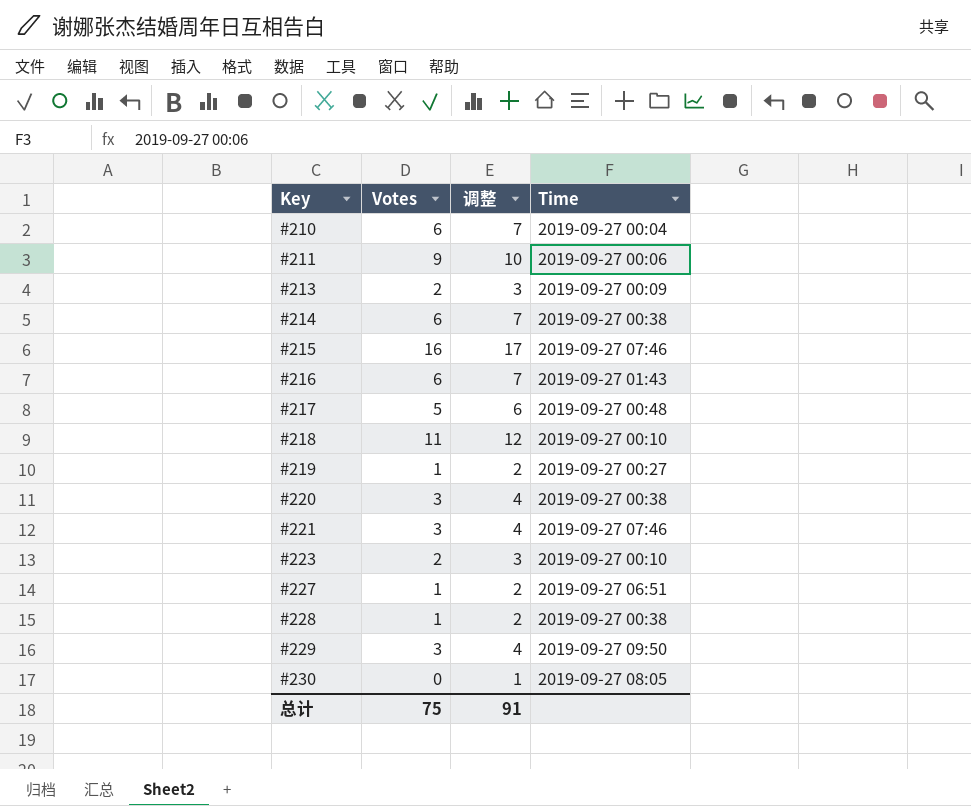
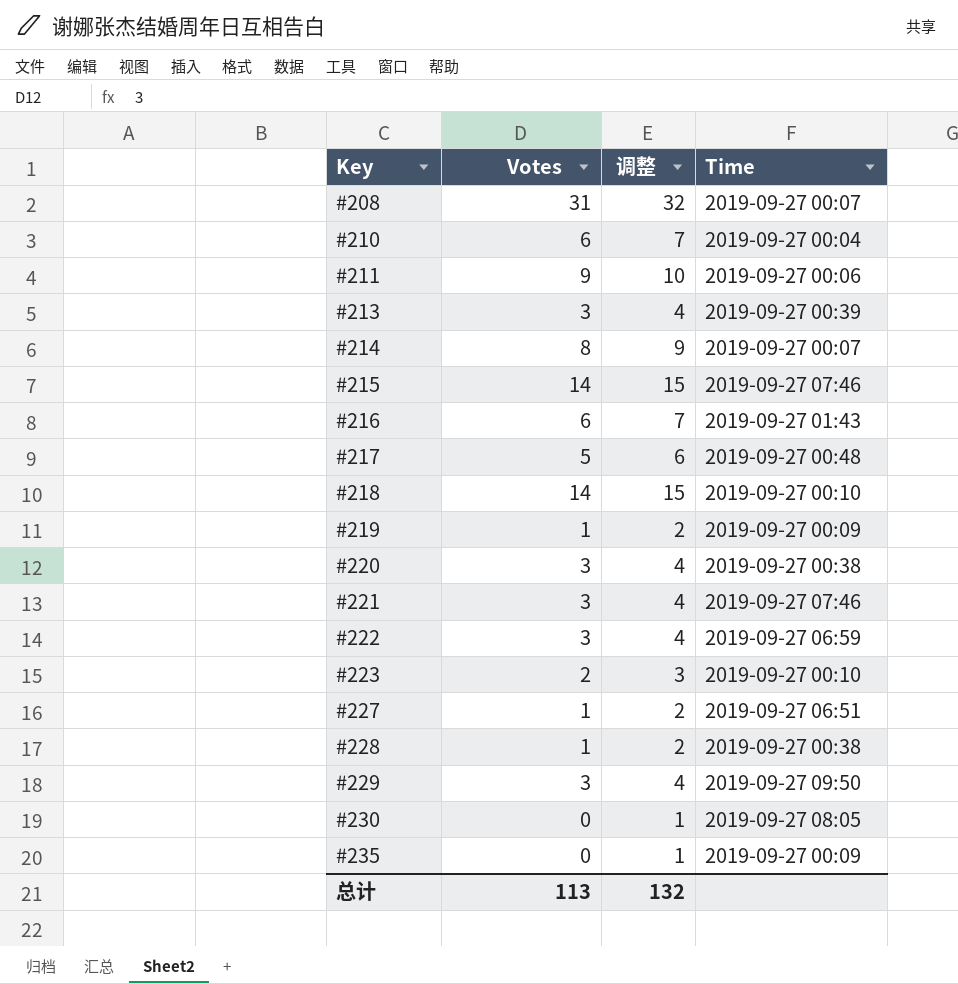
row #208: none -> 31 | 32 | 2019-09-27 00:07
#213 | Votes: 2 -> 3
#213 | 调整: 3 -> 4
#213 | Time: 2019-09-27 00:09 -> 2019-09-27 00:39
#214 | Votes: 6 -> 8
#214 | 调整: 7 -> 9
#214 | Time: 2019-09-27 00:38 -> 2019-09-27 00:07
#215 | Votes: 16 -> 14
#215 | 调整: 17 -> 15
#218 | Votes: 11 -> 14
#218 | 调整: 12 -> 15
#219 | Time: 2019-09-27 00:27 -> 2019-09-27 00:09
row #222: none -> 3 | 4 | 2019-09-27 06:59
row #235: none -> 0 | 1 | 2019-09-27 00:09
总计 | Votes: 75 -> 113
总计 | 调整: 91 -> 132

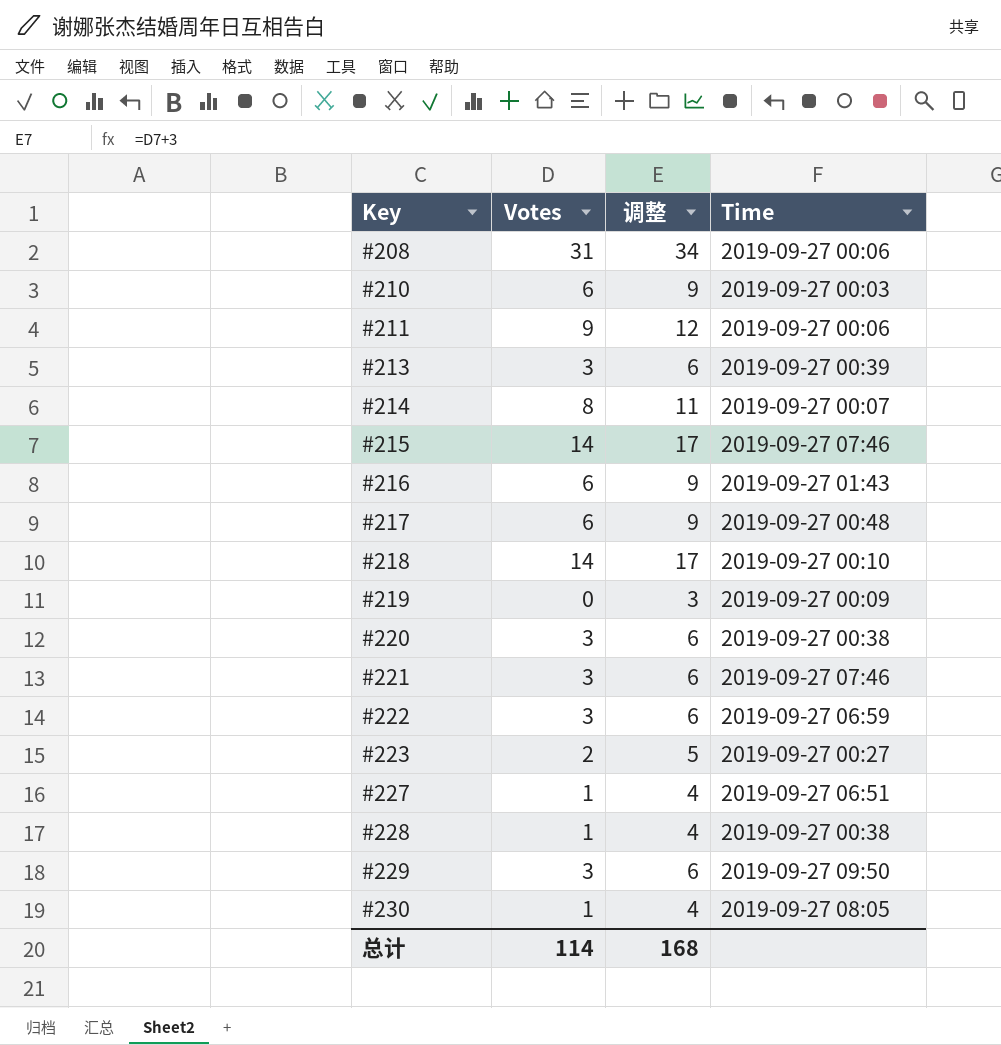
column 调整 | formula: [Votes] + 1 -> [Votes] + 3
row #235: 0 | 1 | 2019-09-27 00:09 -> none
#208 | Time: 2019-09-27 00:07 -> 2019-09-27 00:06
#210 | Time: 2019-09-27 00:04 -> 2019-09-27 00:03
#217 | Votes: 5 -> 6
#219 | Votes: 1 -> 0
#223 | Time: 2019-09-27 00:10 -> 2019-09-27 00:27
#230 | Votes: 0 -> 1
总计 | Votes: 113 -> 114
总计 | 调整: 132 -> 168

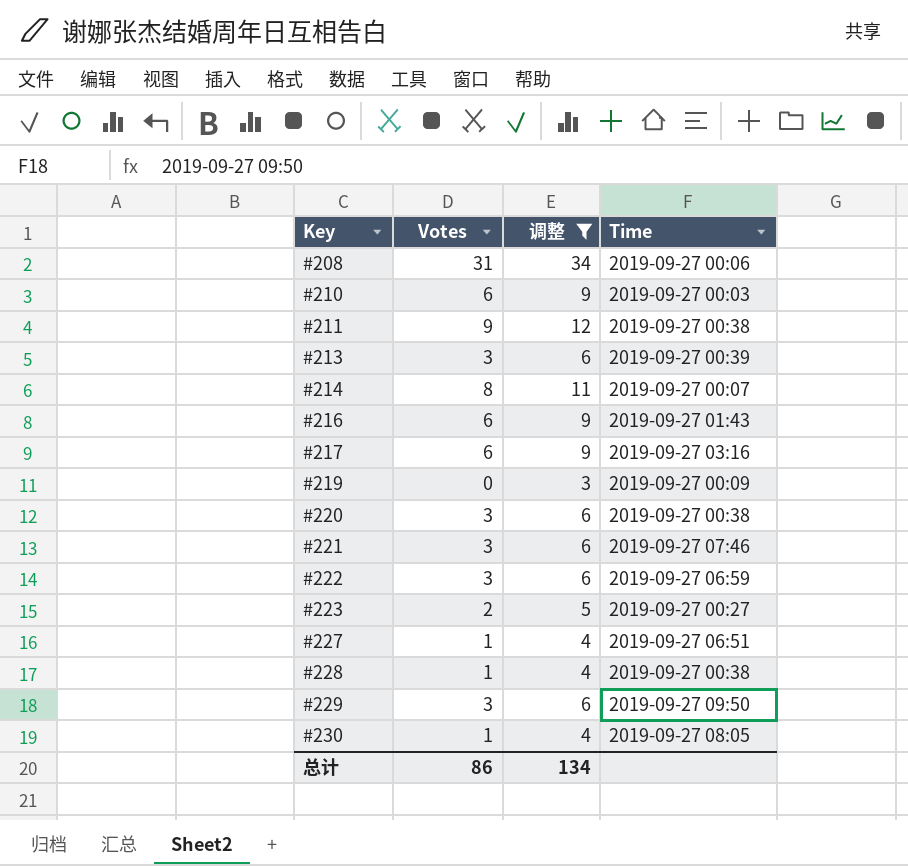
filter: none -> 调整 != 17
#211 | Time: 2019-09-27 00:06 -> 2019-09-27 00:38
#217 | Time: 2019-09-27 00:48 -> 2019-09-27 03:16
总计 | Votes: 114 -> 86
总计 | 调整: 168 -> 134

